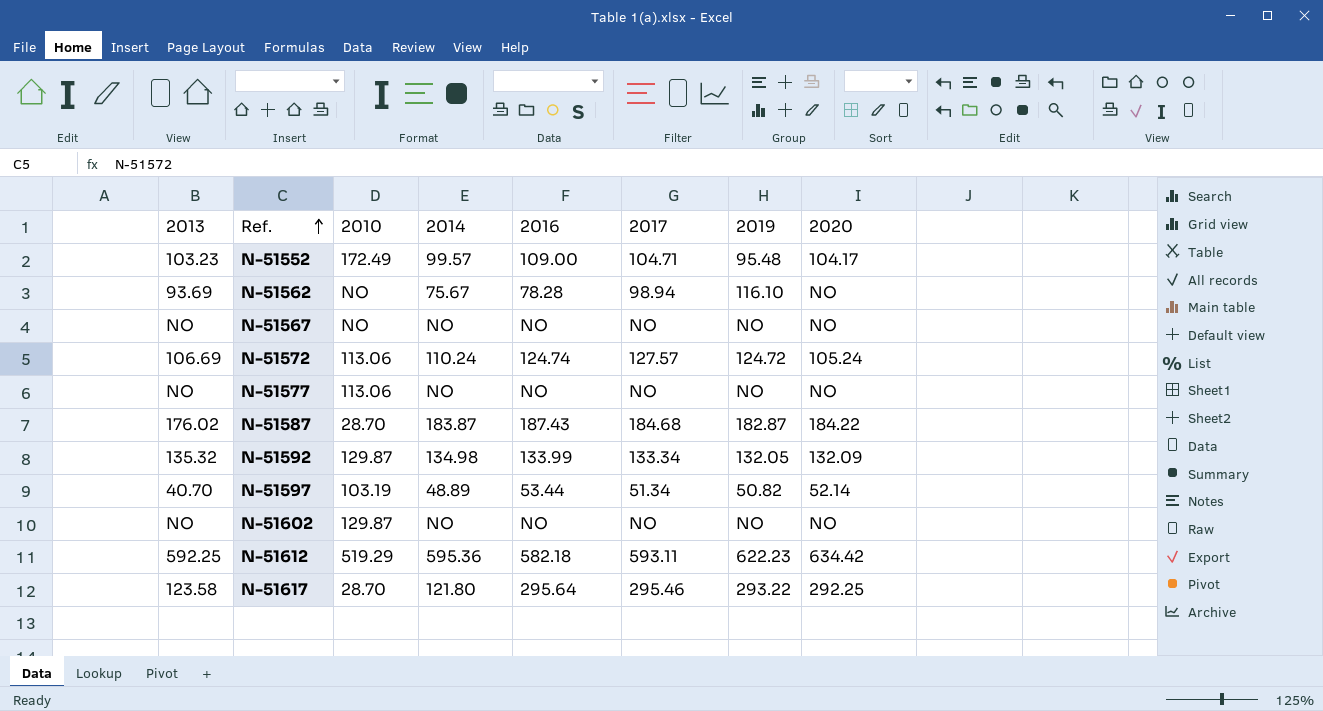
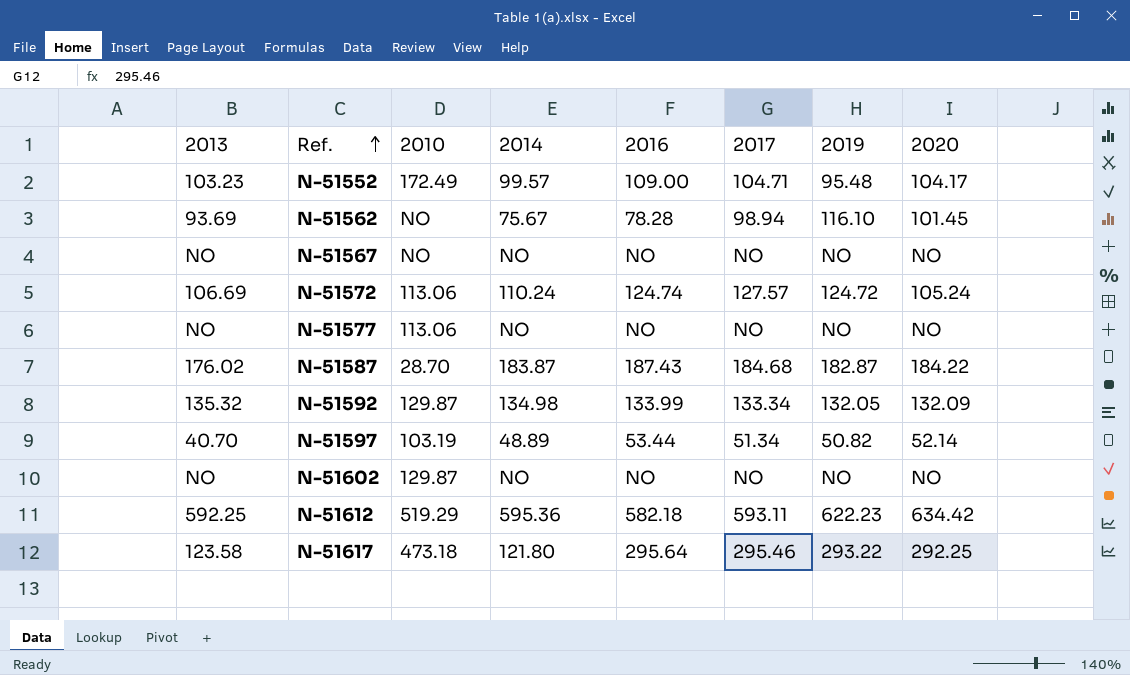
N-51562 | 2020: NO -> 101.45
N-51617 | 2010: 28.70 -> 473.18

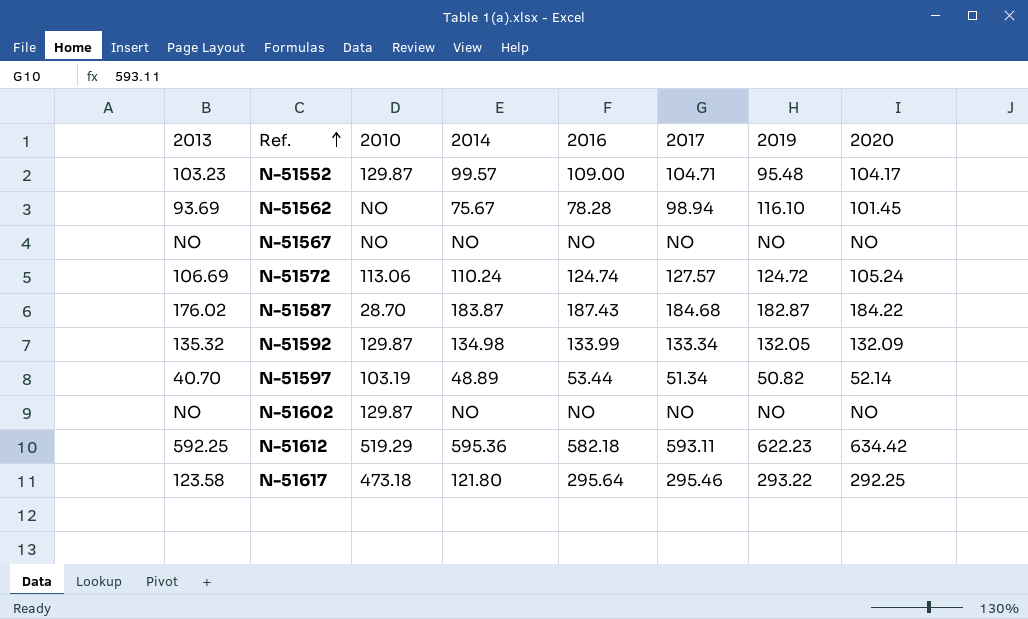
row N-51577: NO | 113.06 | NO | NO | NO | NO | NO -> none
N-51552 | 2010: 172.49 -> 129.87

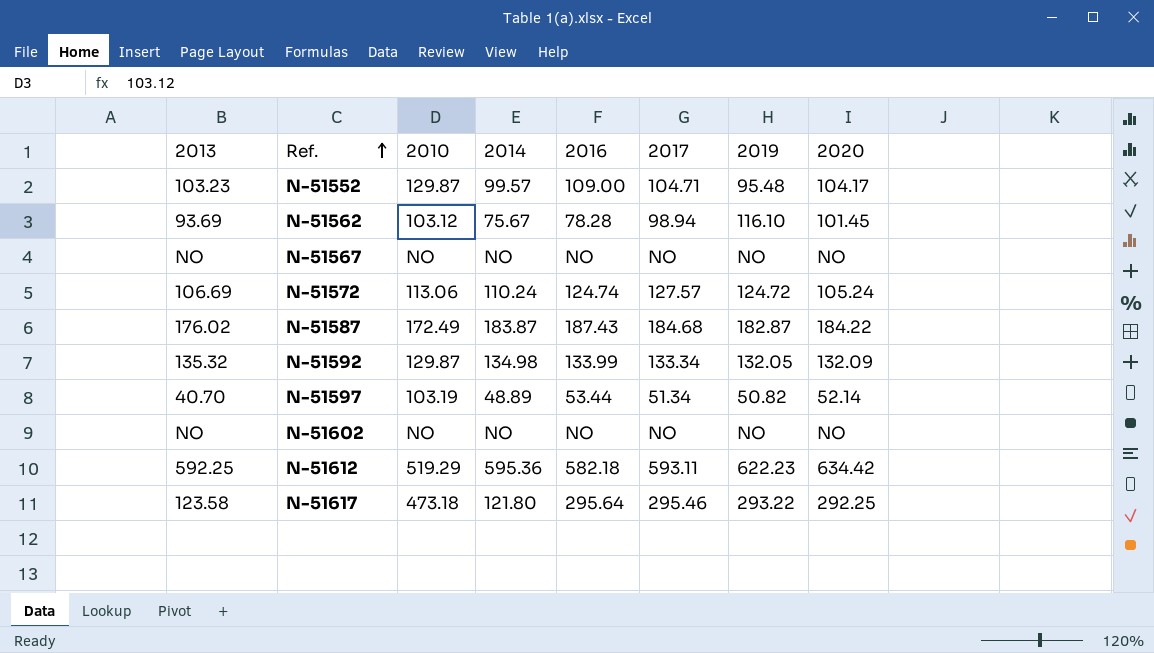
N-51562 | 2010: NO -> 103.12
N-51587 | 2010: 28.70 -> 172.49
N-51602 | 2010: 129.87 -> NO

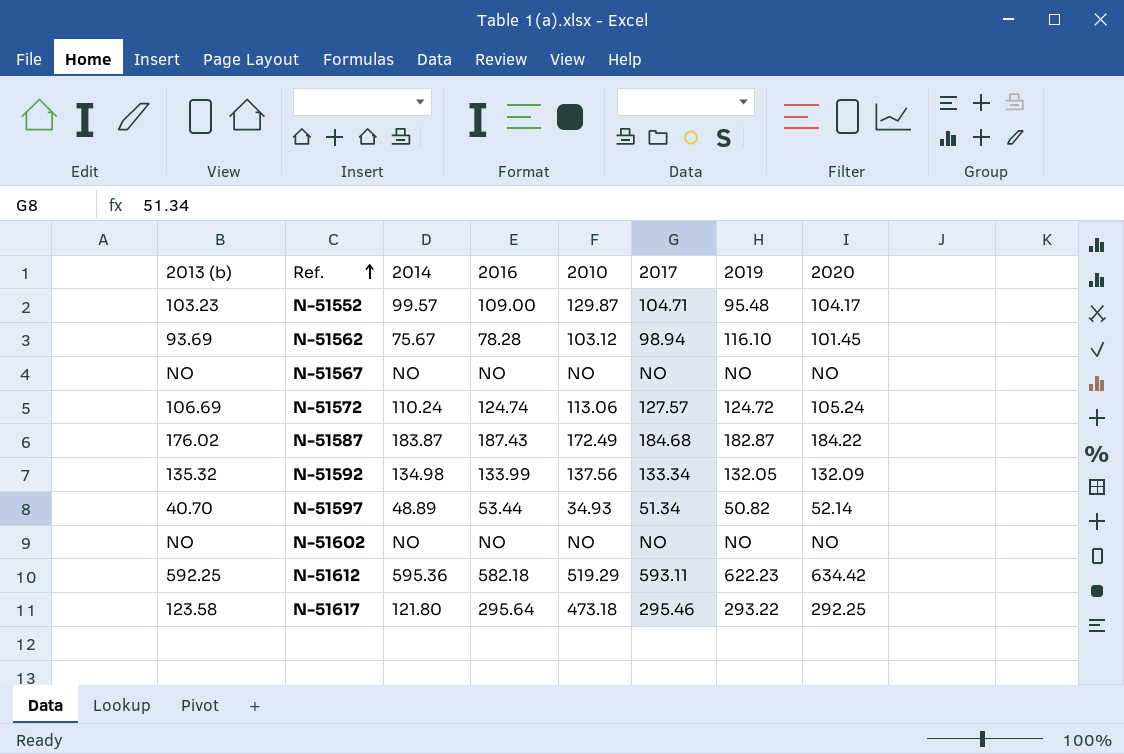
column name: 2013 -> 2013 (b)
column 2010 | position: 3 -> 5
N-51592 | 2010: 129.87 -> 137.56
N-51597 | 2010: 103.19 -> 34.93

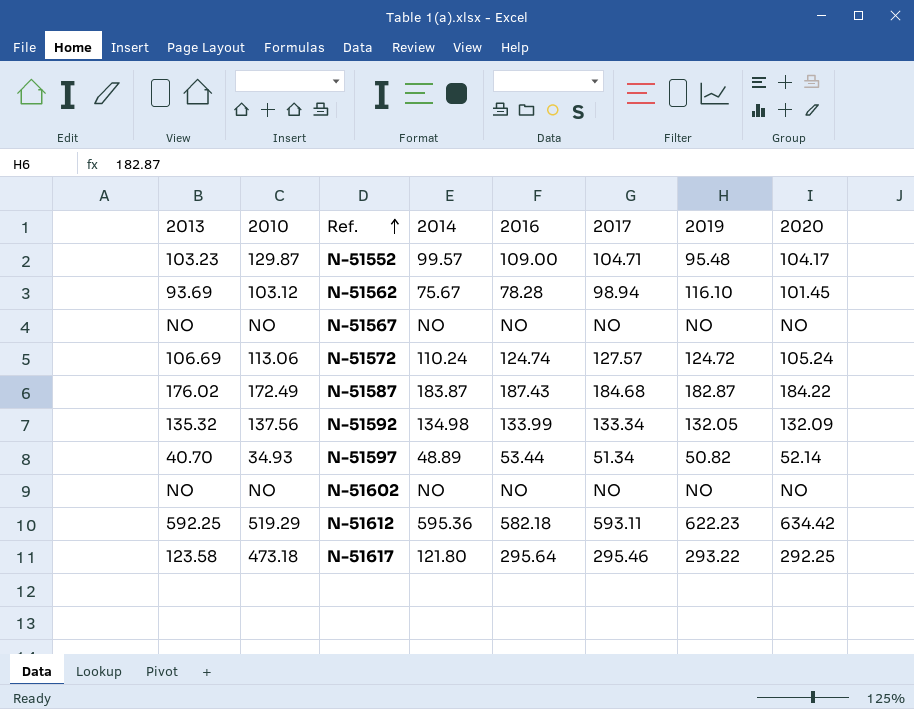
column name: 2013 (b) -> 2013
column 2010 | position: 5 -> 2

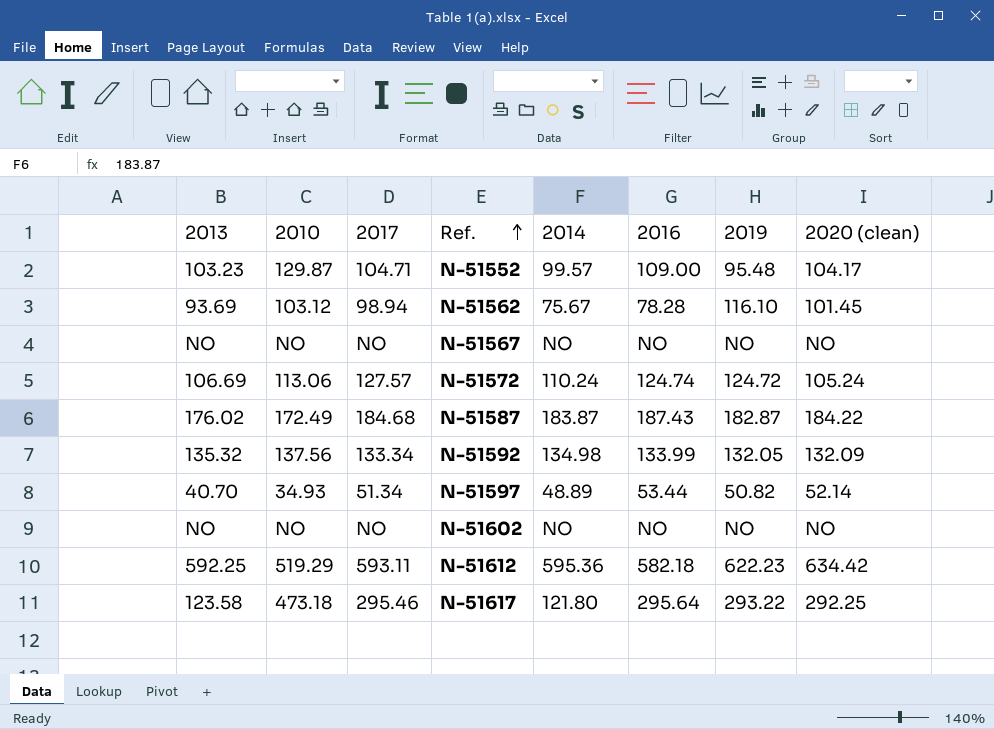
column 2017 | position: 6 -> 3
column name: 2020 -> 2020 (clean)

